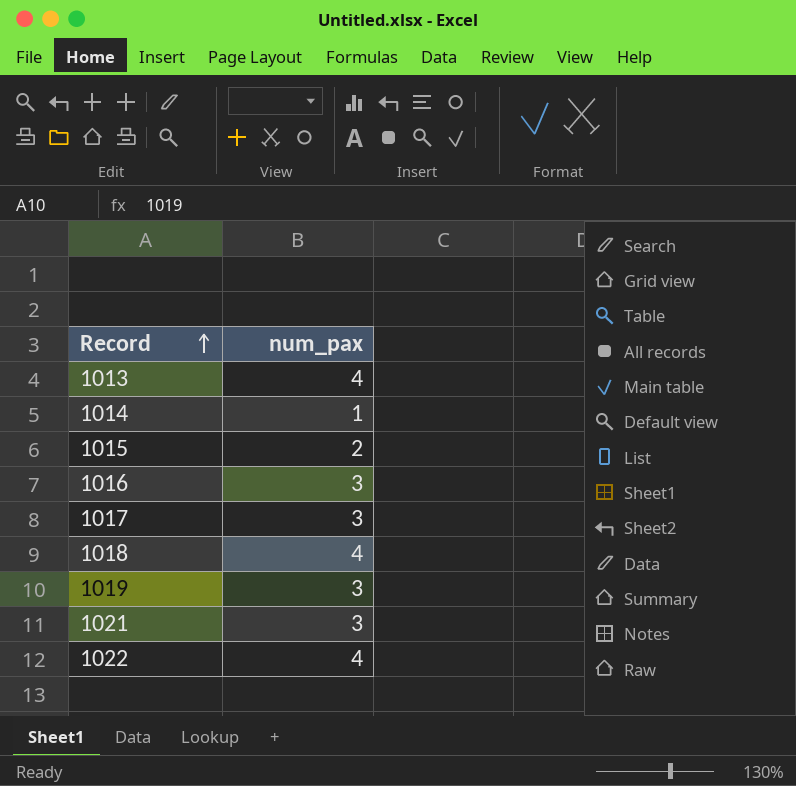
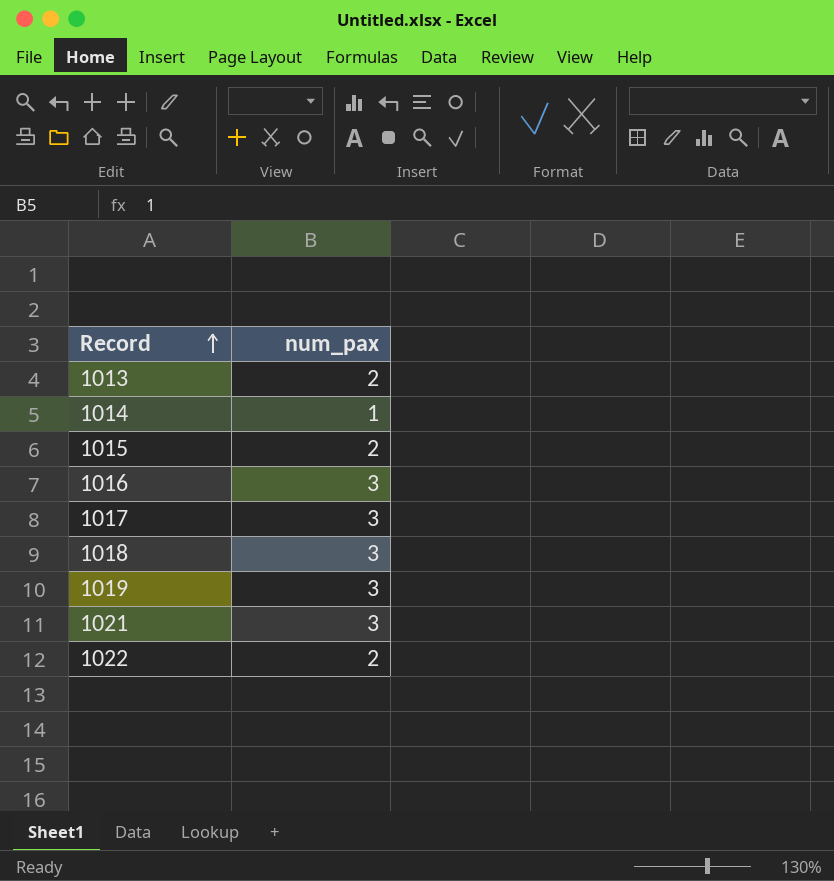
1013 | num_pax: 4 -> 2
1018 | num_pax: 4 -> 3
1022 | num_pax: 4 -> 2

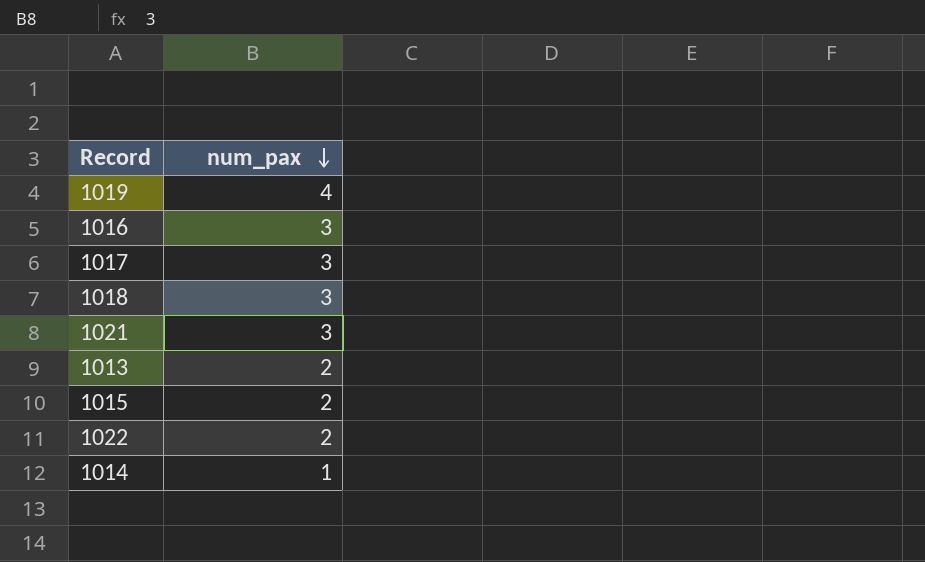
row order: Record ascending -> num_pax descending
1019 | num_pax: 3 -> 4

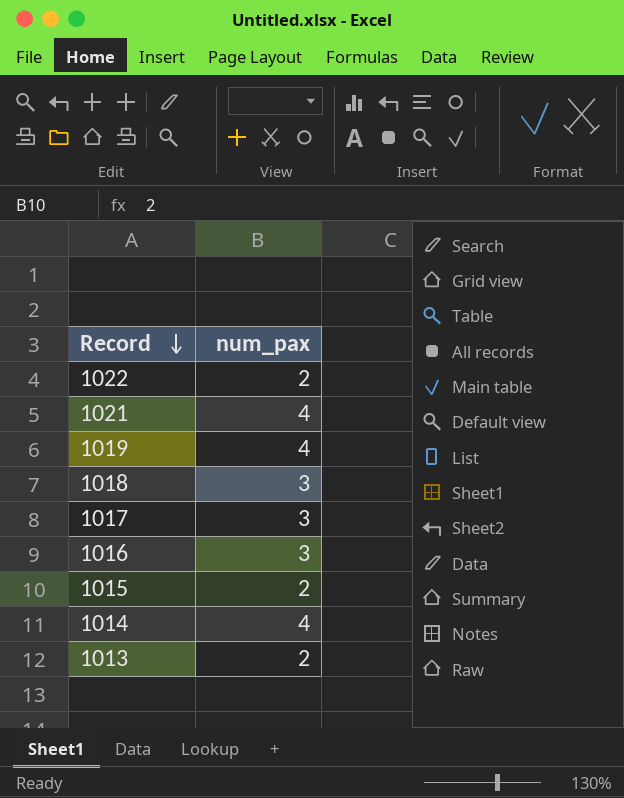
row order: num_pax descending -> Record descending
1021 | num_pax: 3 -> 4
1014 | num_pax: 1 -> 4

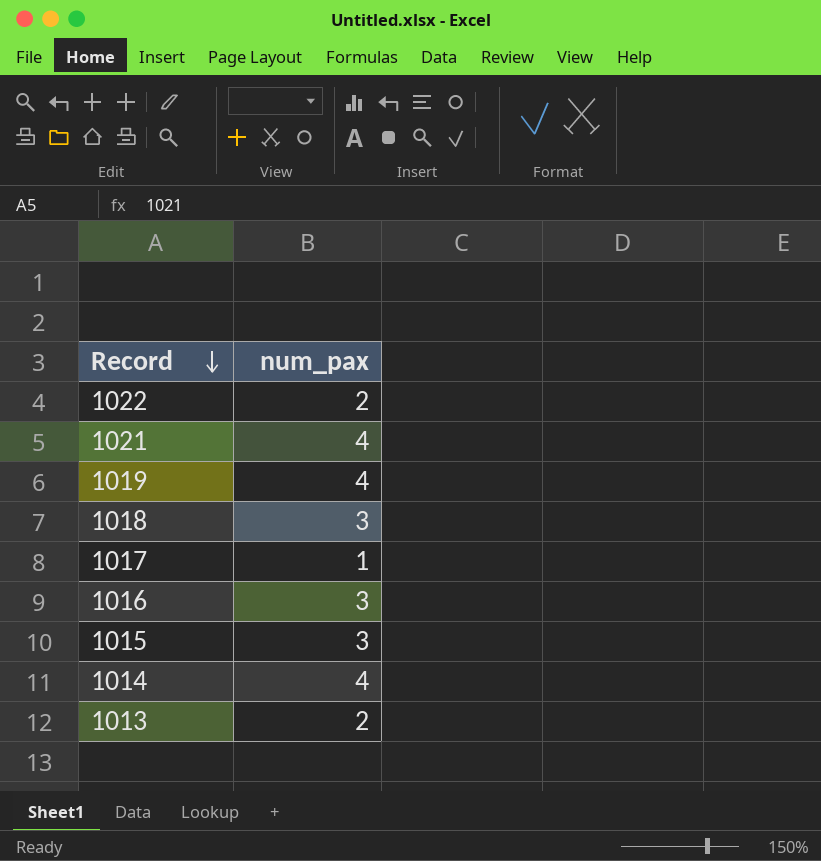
1017 | num_pax: 3 -> 1
1015 | num_pax: 2 -> 3

